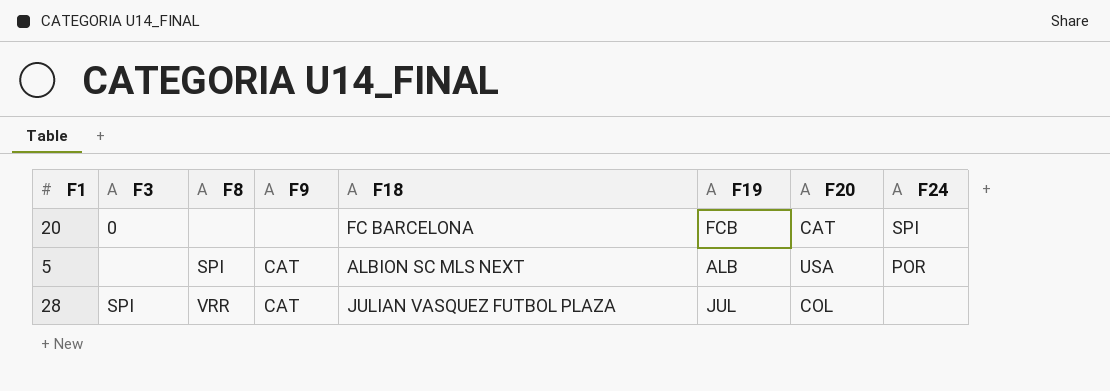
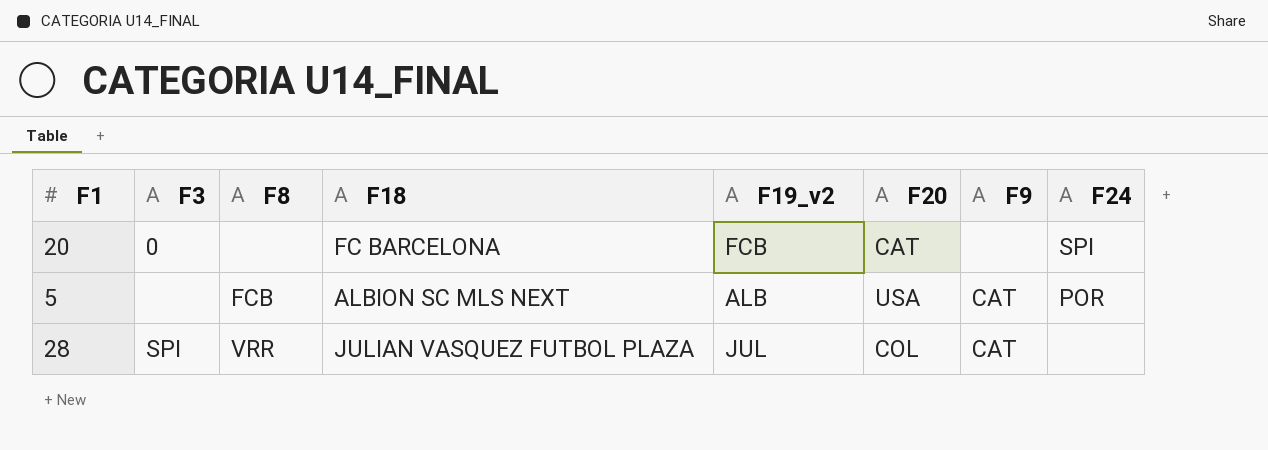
column name: F19 -> F19_v2
column F9 | position: 4 -> 7
5 | F8: SPI -> FCB

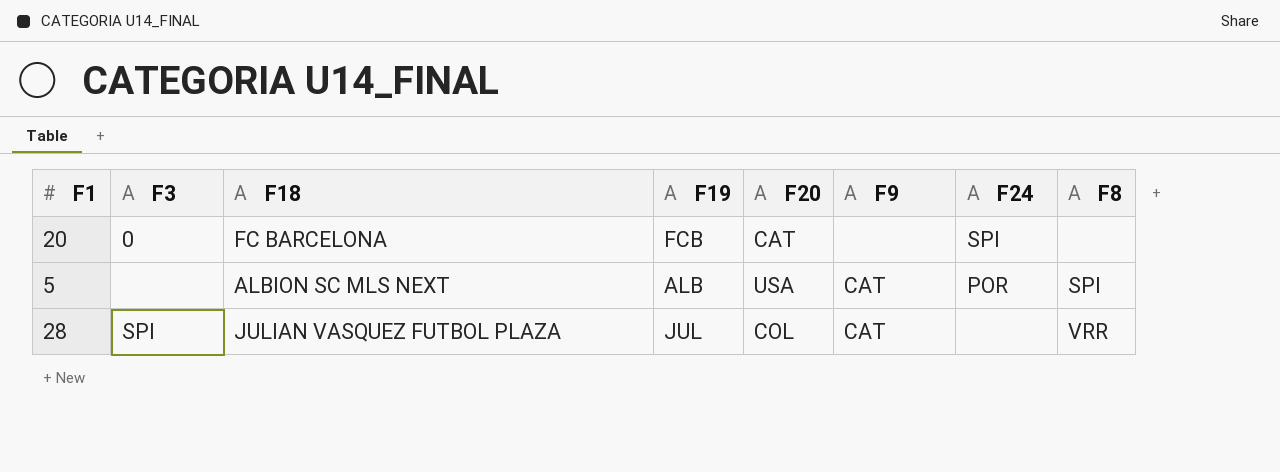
column name: F19_v2 -> F19
column F8 | position: 3 -> 8
5 | F8: FCB -> SPI

